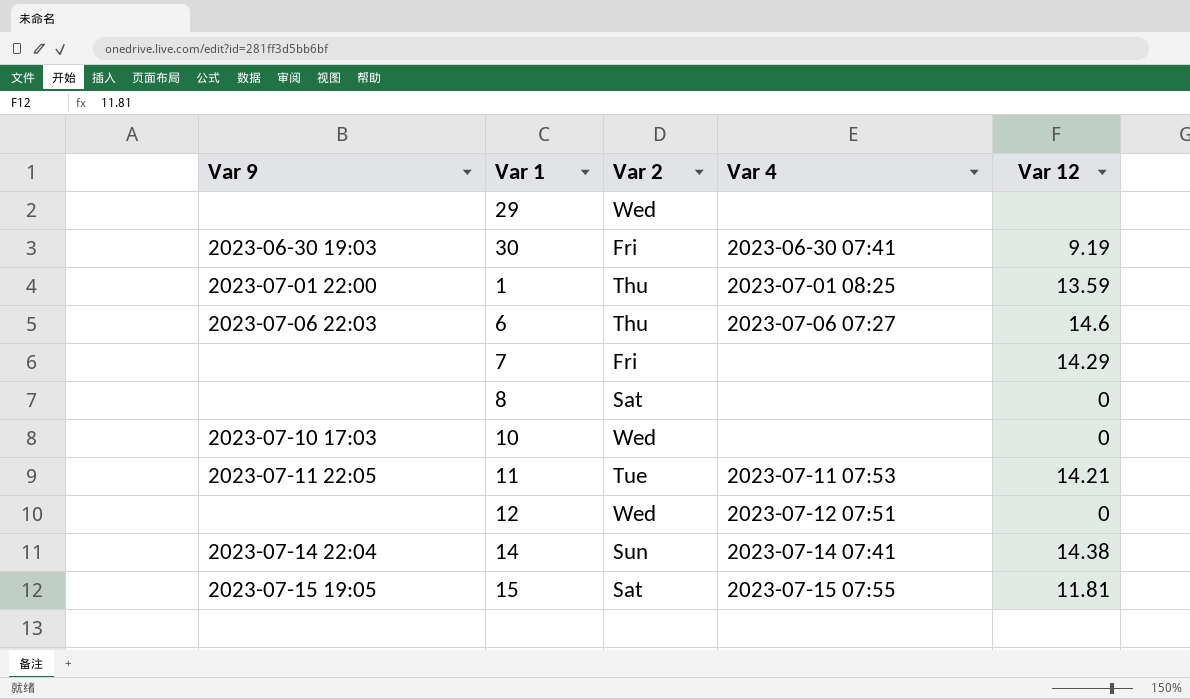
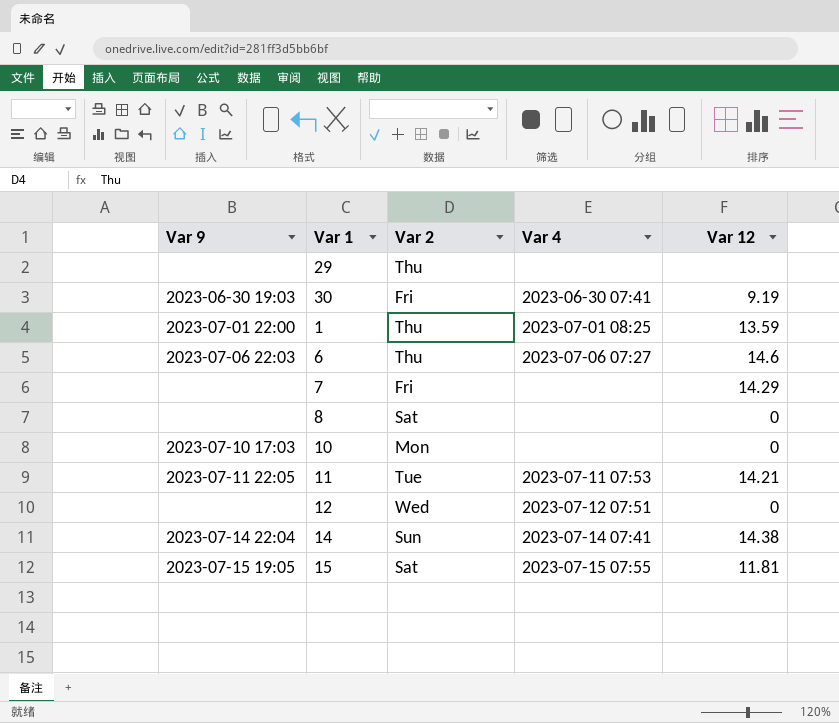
29 | Var 2: Wed -> Thu
10 | Var 2: Wed -> Mon

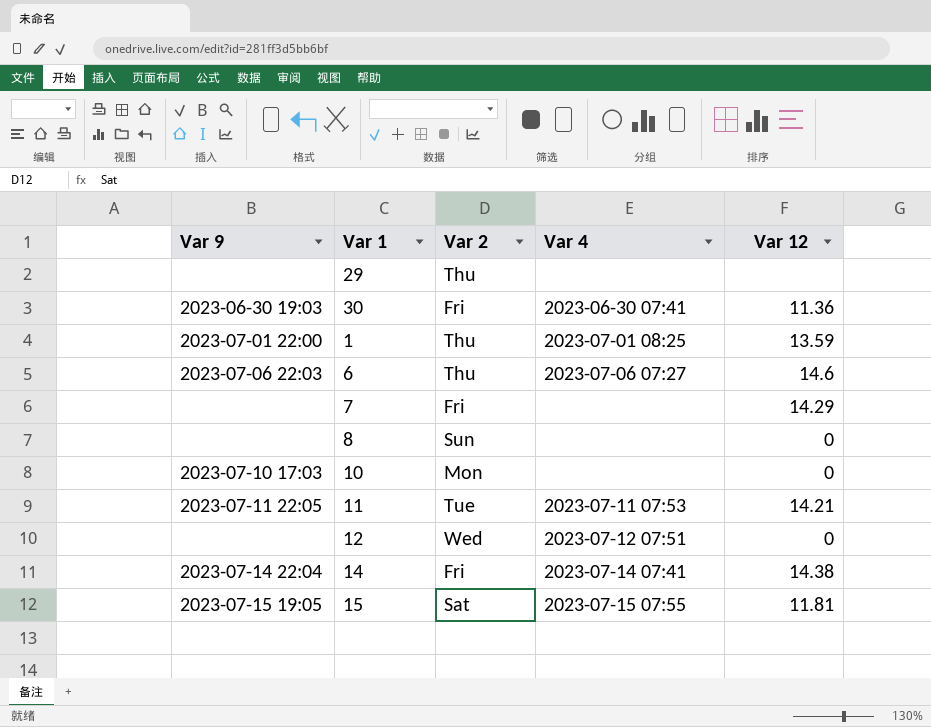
30 | Var 12: 9.19 -> 11.36
8 | Var 2: Sat -> Sun
14 | Var 2: Sun -> Fri

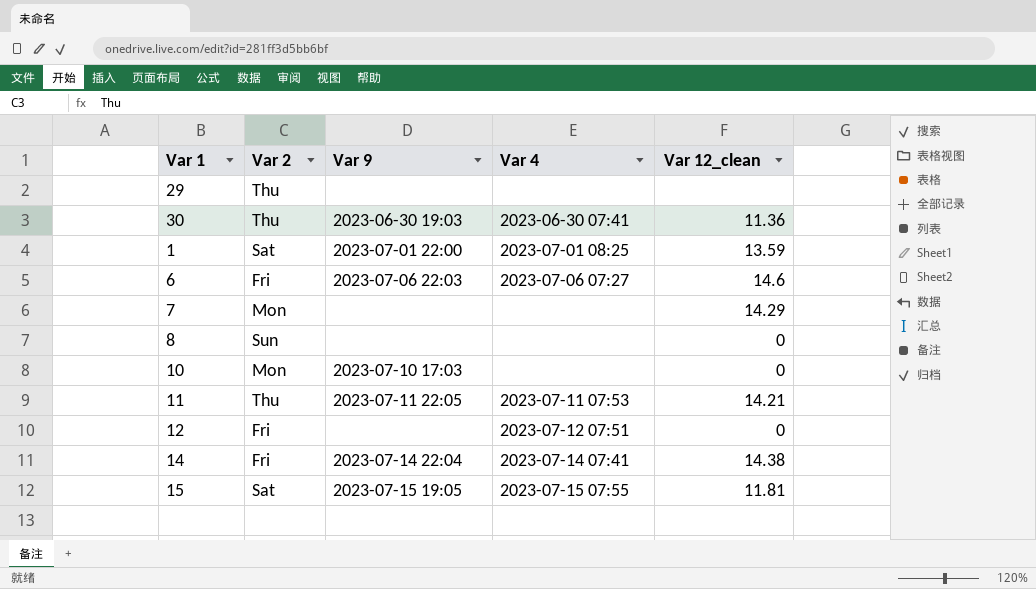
column Var 9 | position: 1 -> 3
column name: Var 12 -> Var 12_clean
30 | Var 2: Fri -> Thu
1 | Var 2: Thu -> Sat
6 | Var 2: Thu -> Fri
7 | Var 2: Fri -> Mon
11 | Var 2: Tue -> Thu
12 | Var 2: Wed -> Fri

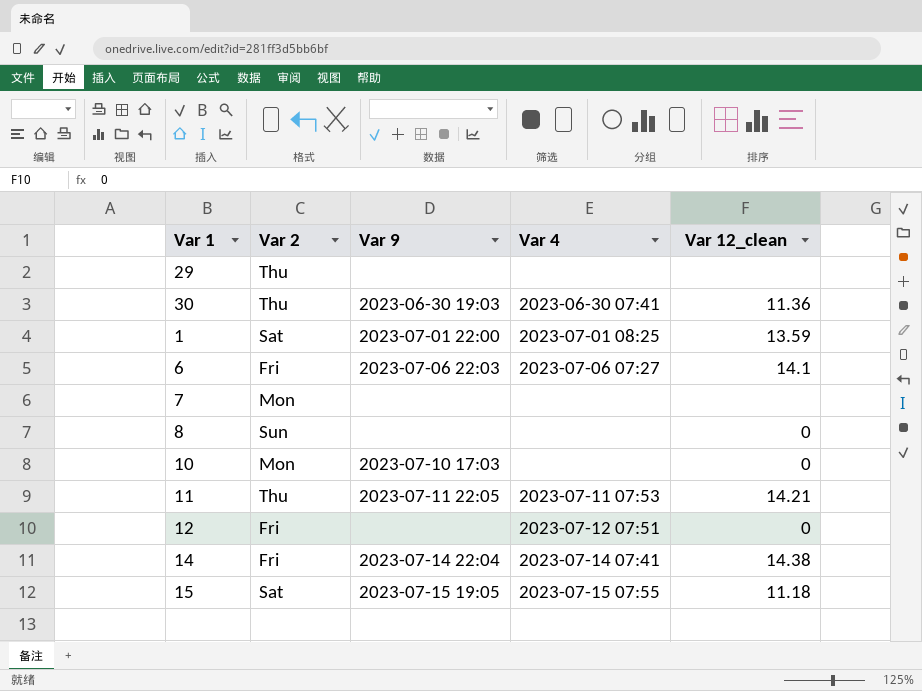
6 | Var 12_clean: 14.6 -> 14.1
7 | Var 12_clean: 14.29 -> none
15 | Var 12_clean: 11.81 -> 11.18

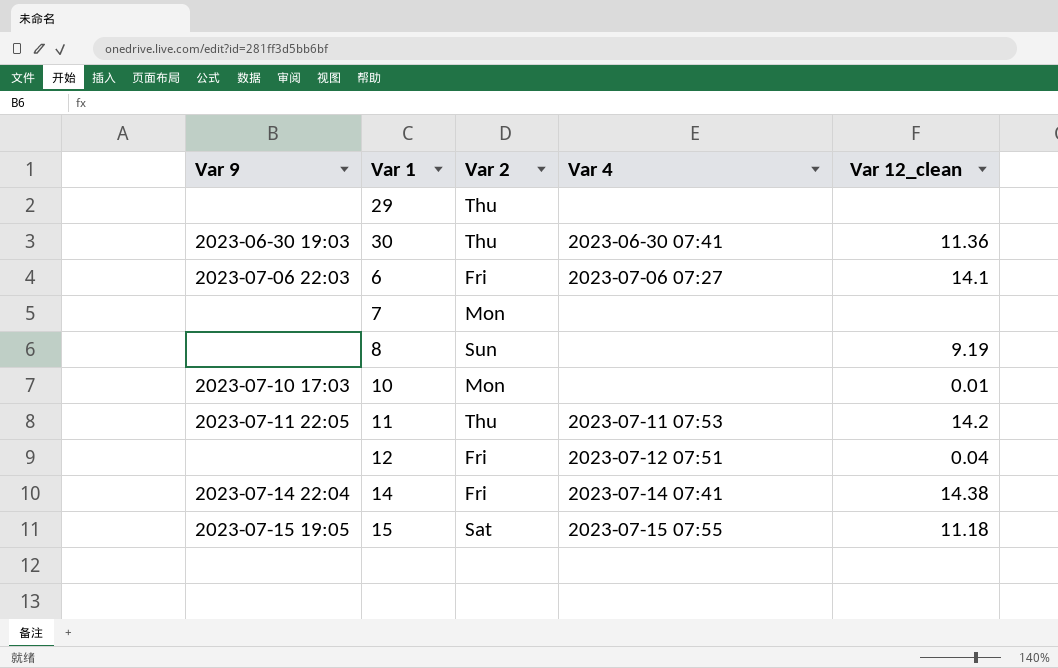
column Var 9 | position: 3 -> 1
row 1: Sat | 2023-07-01 22:00 | 2023-07-01 08:25 | 13.59 -> none
8 | Var 12_clean: 0 -> 9.19
10 | Var 12_clean: 0 -> 0.01
11 | Var 12_clean: 14.21 -> 14.2
12 | Var 12_clean: 0 -> 0.04

